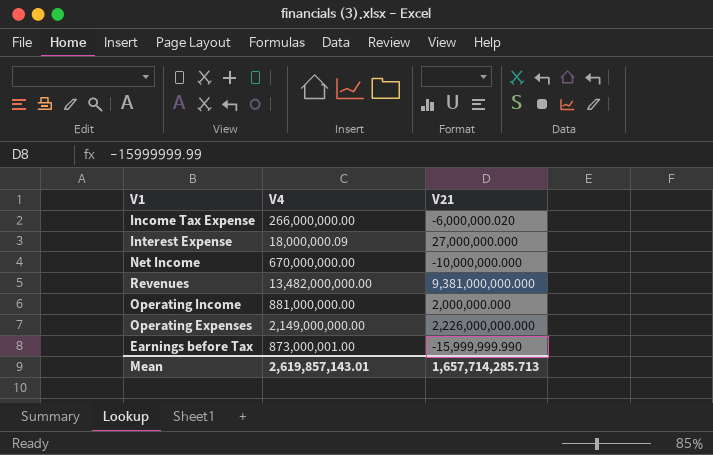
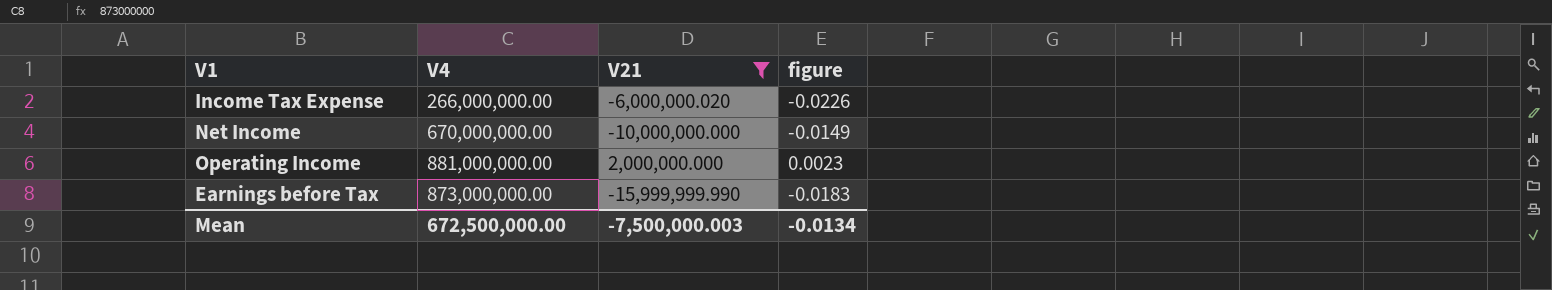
filter: none -> V21 <= 2,000,000.000
column figure | formula: none -> [V21] / [V4]
Earnings before Tax | V4: 873,000,001.00 -> 873,000,000.00
Mean | V4: 2,619,857,143.01 -> 672,500,000.00
Mean | V21: 1,657,714,285.713 -> -7,500,000.003

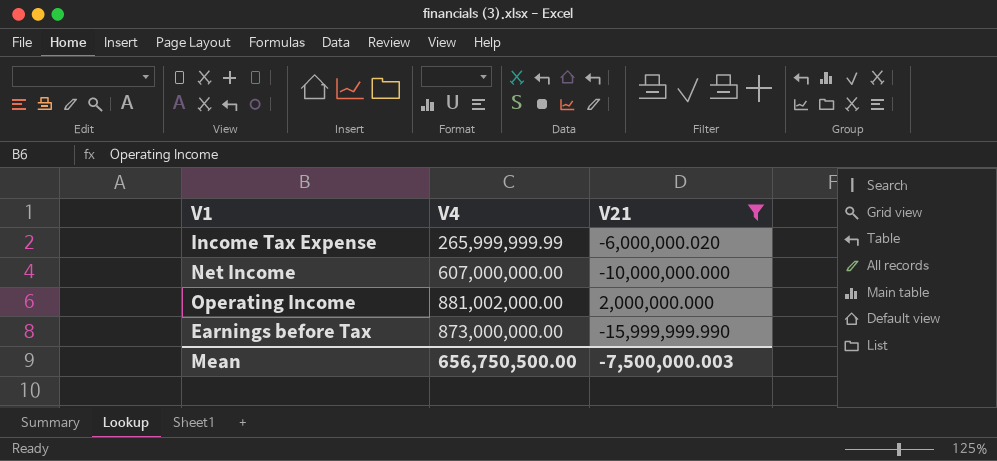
column figure | formula: [V21] / [V4] -> none
Income Tax Expense | V4: 266,000,000.00 -> 265,999,999.99
Net Income | V4: 670,000,000.00 -> 607,000,000.00
Operating Income | V4: 881,000,000.00 -> 881,002,000.00
Mean | V4: 672,500,000.00 -> 656,750,500.00

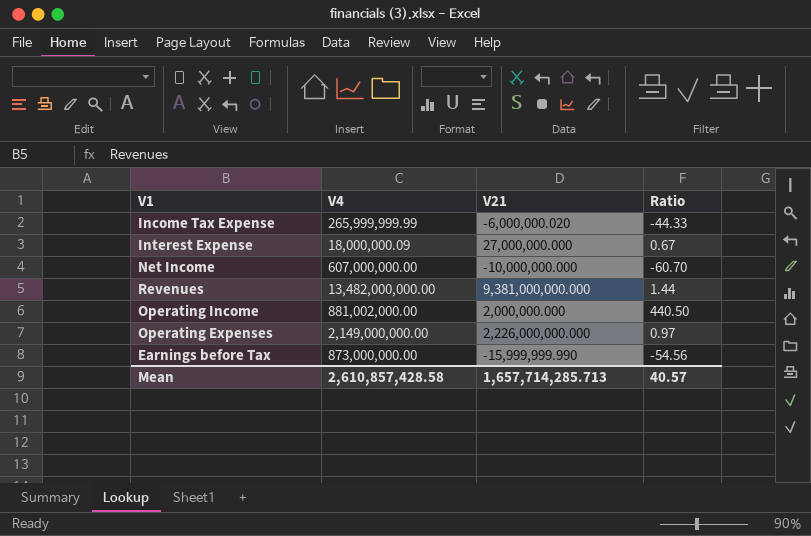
filter: V21 <= 2,000,000.000 -> none
column Ratio | formula: none -> [V4] / [V21]
Mean | V4: 656,750,500.00 -> 2,610,857,428.58
Mean | V21: -7,500,000.003 -> 1,657,714,285.713

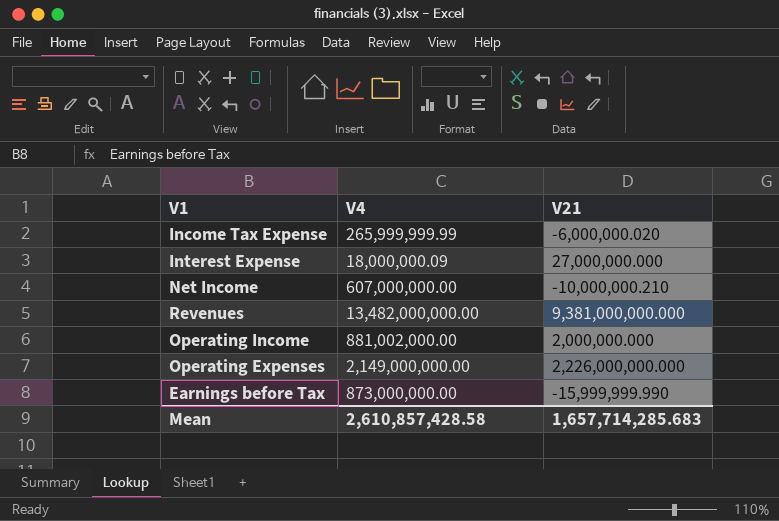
column Ratio | formula: [V4] / [V21] -> none
Net Income | V21: -10,000,000.000 -> -10,000,000.210
Mean | V21: 1,657,714,285.713 -> 1,657,714,285.683

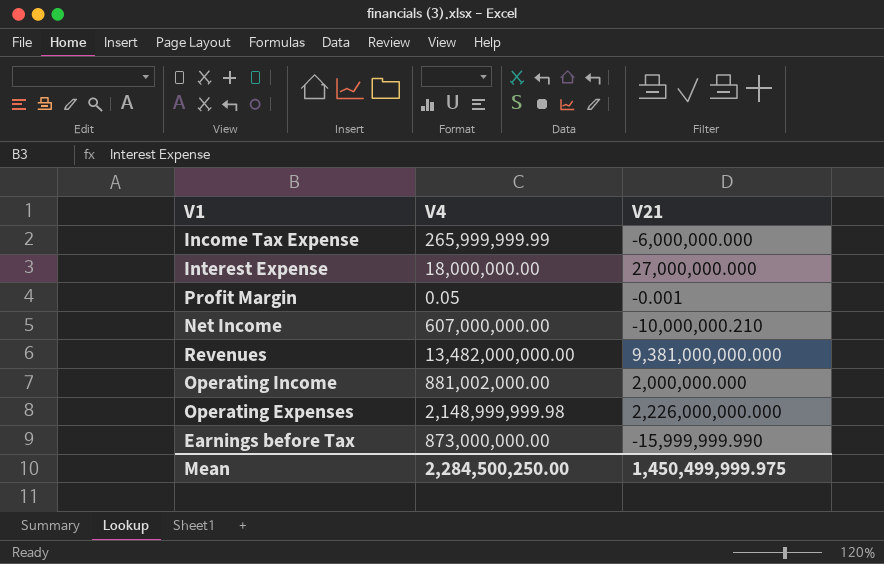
Income Tax Expense | V21: -6,000,000.020 -> -6,000,000.000
Interest Expense | V4: 18,000,000.09 -> 18,000,000.00
row Profit Margin: none -> 0.05 | -0.001
Operating Expenses | V4: 2,149,000,000.00 -> 2,148,999,999.98
Mean | V4: 2,610,857,428.58 -> 2,284,500,250.00
Mean | V21: 1,657,714,285.683 -> 1,450,499,999.975

